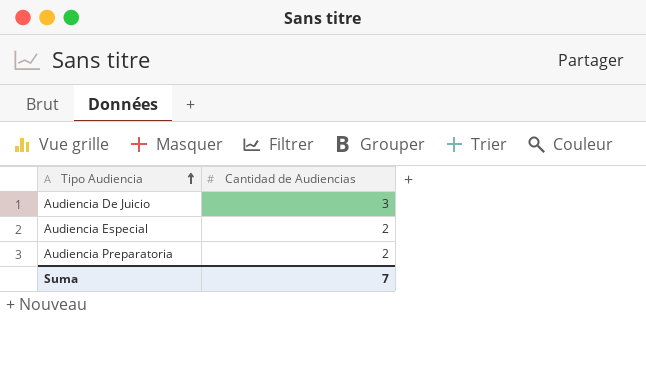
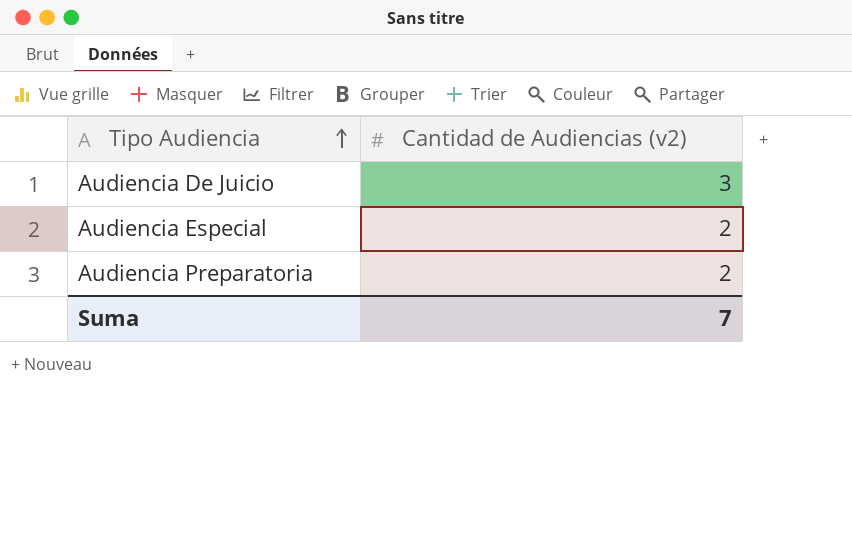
column name: Cantidad de Audiencias -> Cantidad de Audiencias (v2)

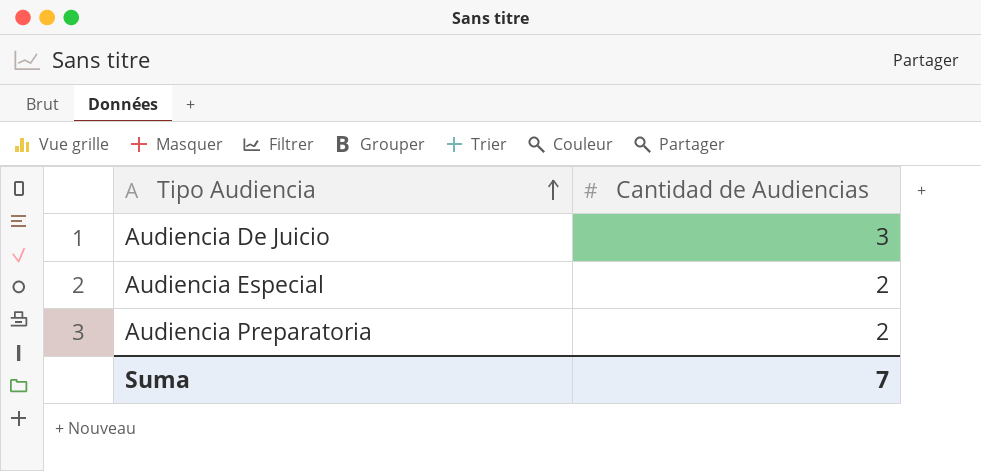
column name: Cantidad de Audiencias (v2) -> Cantidad de Audiencias

